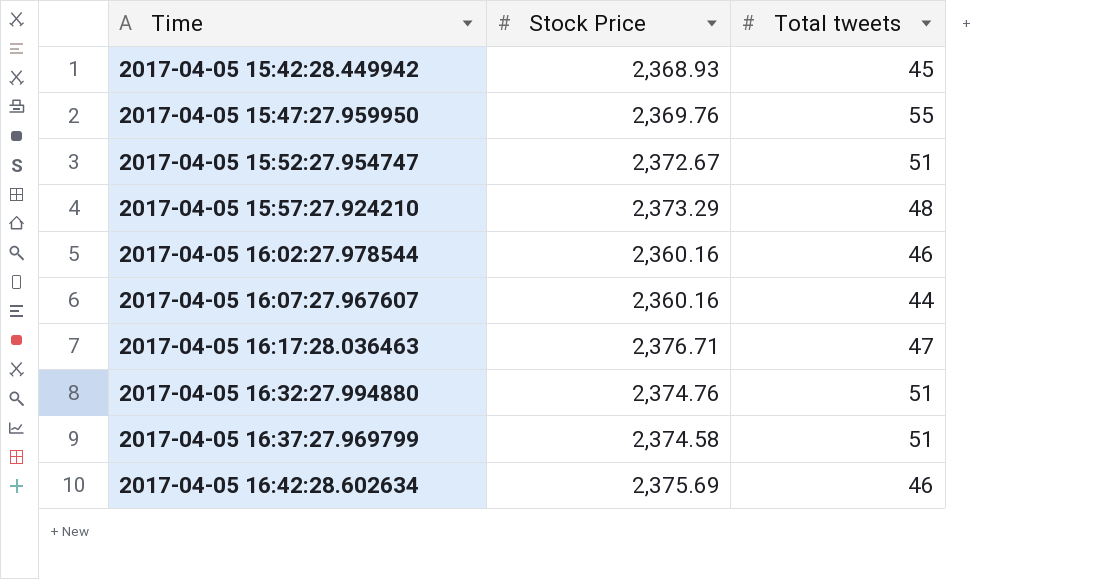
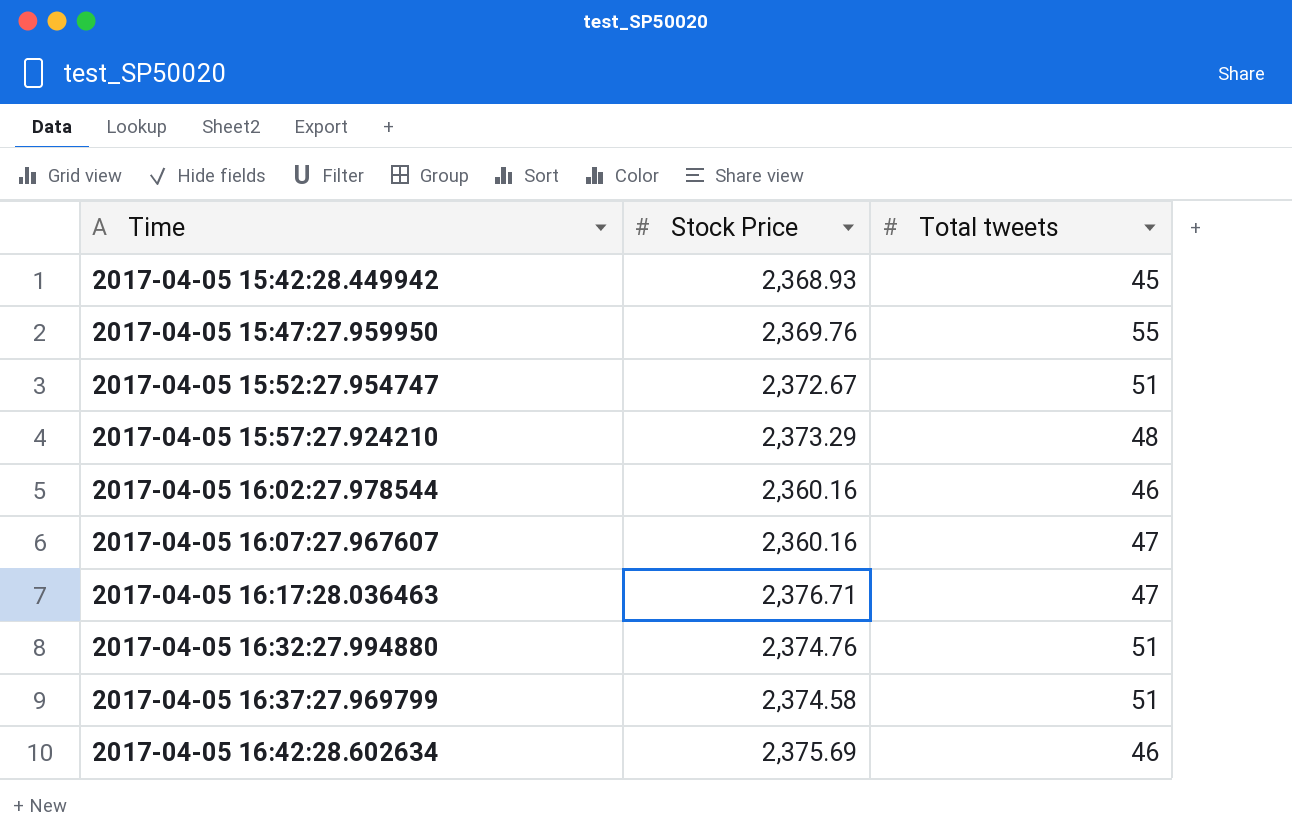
2017-04-05 16:07:27.967607 | Total tweets: 44 -> 47

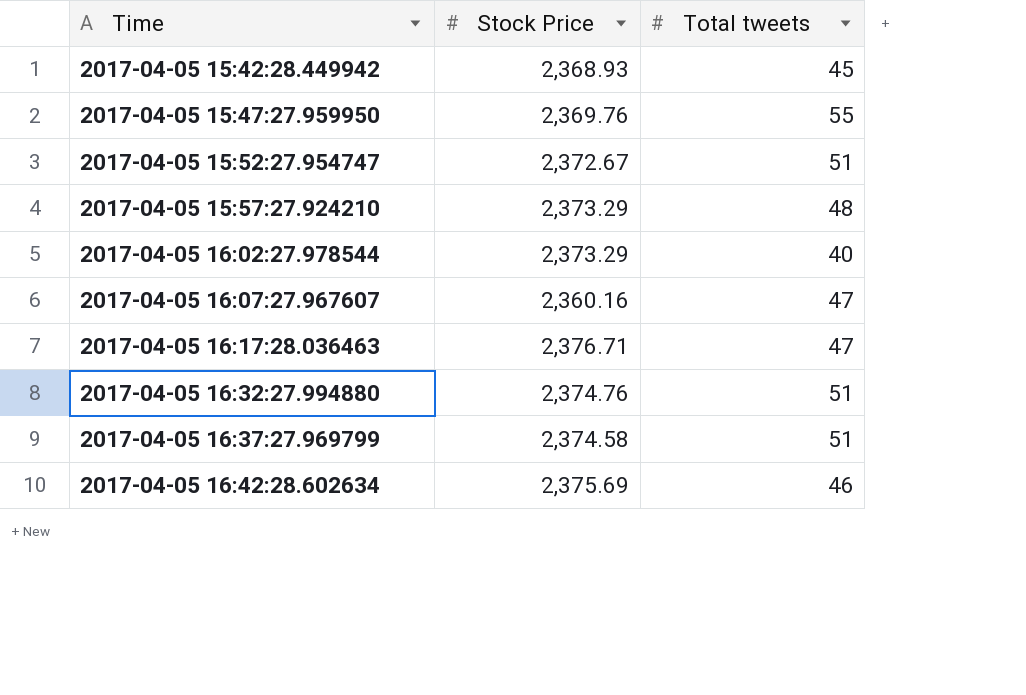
2017-04-05 16:02:27.978544 | Stock Price: 2,360.16 -> 2,373.29
2017-04-05 16:02:27.978544 | Total tweets: 46 -> 40

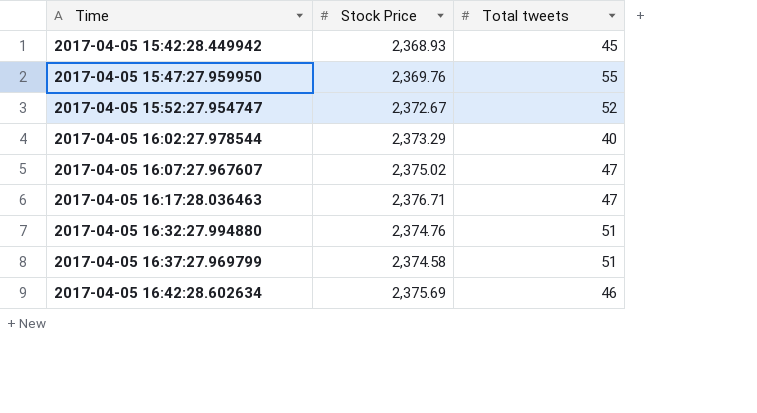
row 2017-04-05 15:57:27.924210: 2,373.29 | 48 -> none
2017-04-05 15:52:27.954747 | Total tweets: 51 -> 52
2017-04-05 16:07:27.967607 | Stock Price: 2,360.16 -> 2,375.02

